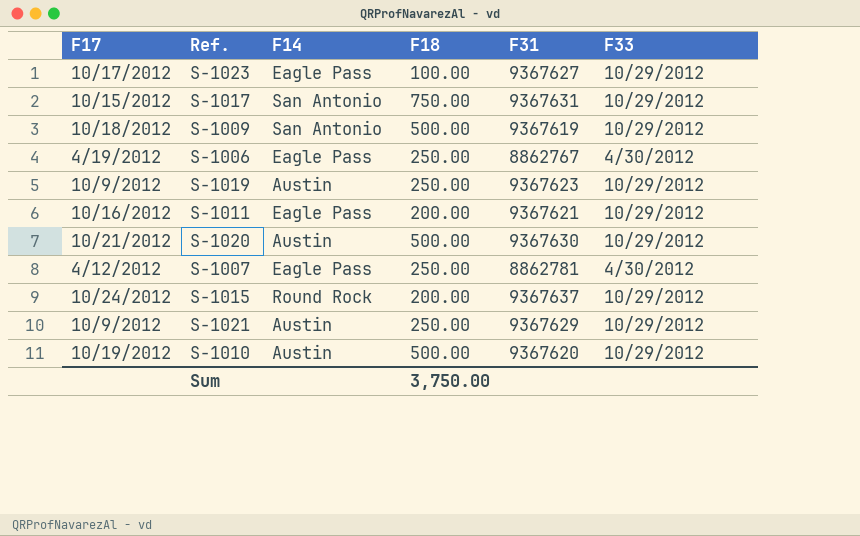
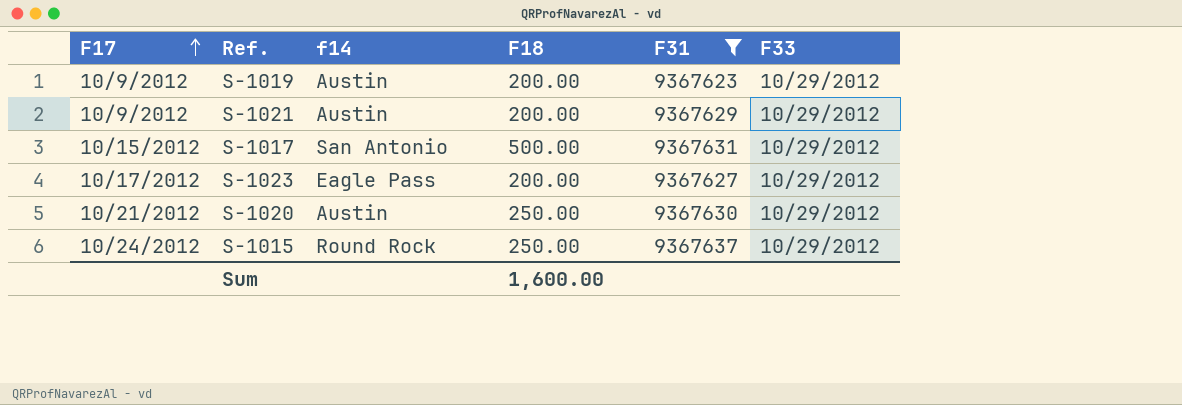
filter: none -> F31 >= 9367623
row order: none -> F17 ascending
column name: F14 -> f14
S-1019 | F18: 250.00 -> 200.00
S-1021 | F18: 250.00 -> 200.00
S-1017 | F18: 750.00 -> 500.00
S-1023 | F18: 100.00 -> 200.00
S-1020 | F18: 500.00 -> 250.00
S-1015 | F18: 200.00 -> 250.00
Sum | F18: 3,750.00 -> 1,600.00

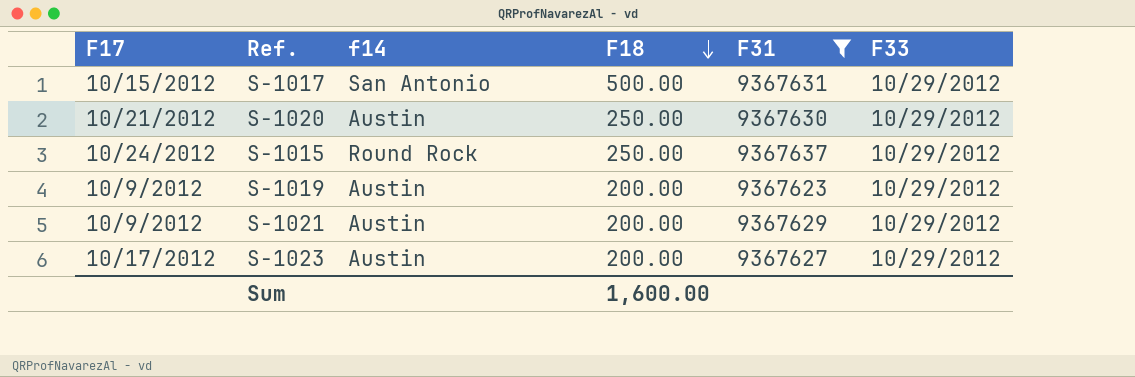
row order: F17 ascending -> F18 descending
S-1023 | f14: Eagle Pass -> Austin

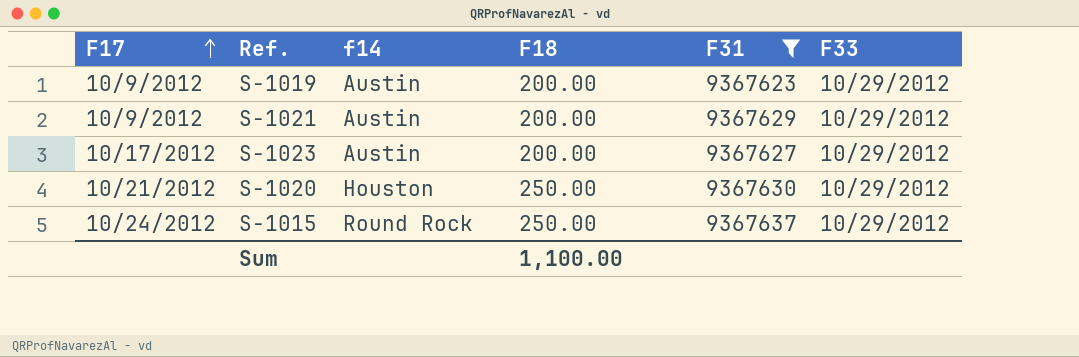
row order: F18 descending -> F17 ascending
row S-1017: 10/15/2012 | San Antonio | 500.00 | 9367631 | 10/29/2012 -> none
S-1020 | f14: Austin -> Houston
Sum | F18: 1,600.00 -> 1,100.00

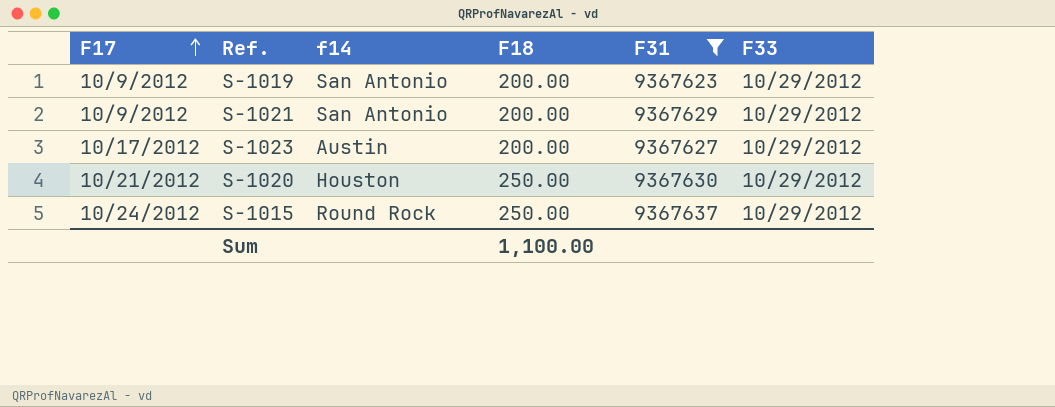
S-1019 | f14: Austin -> San Antonio
S-1021 | f14: Austin -> San Antonio

